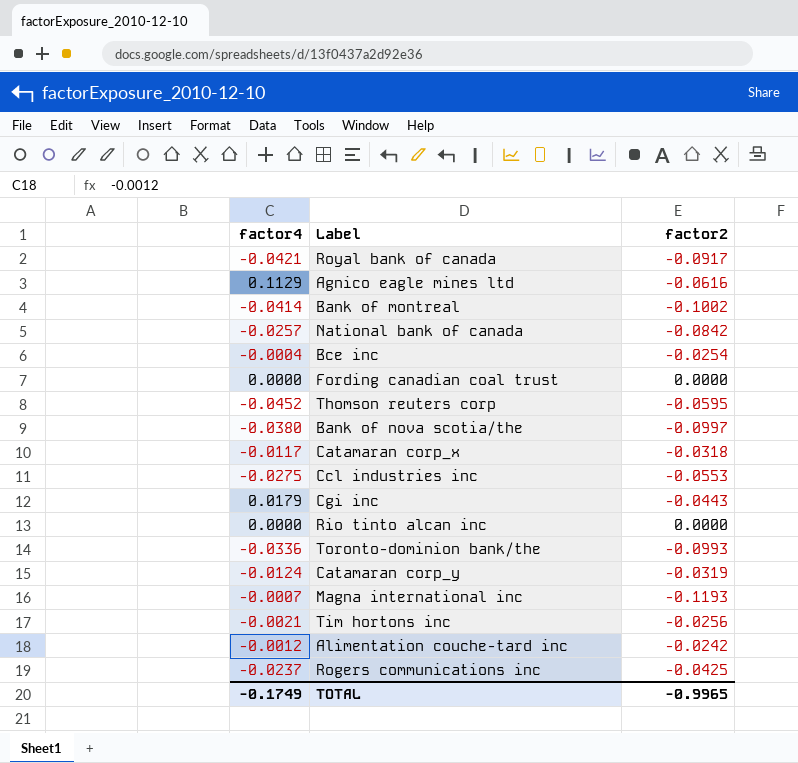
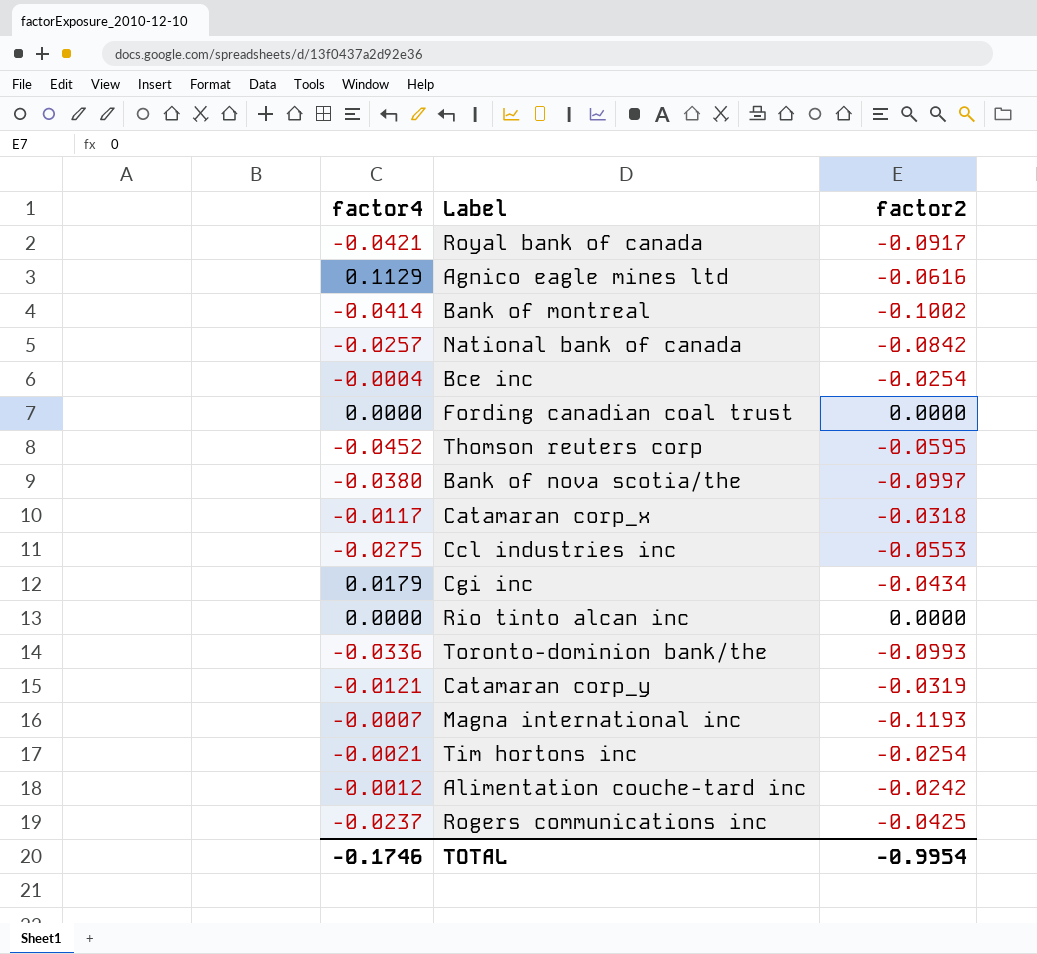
Cgi inc | factor2: -0.0443 -> -0.0434
Catamaran corp_y | factor4: -0.0124 -> -0.0121
Tim hortons inc | factor2: -0.0256 -> -0.0254
TOTAL | factor4: -0.1749 -> -0.1746
TOTAL | factor2: -0.9965 -> -0.9954

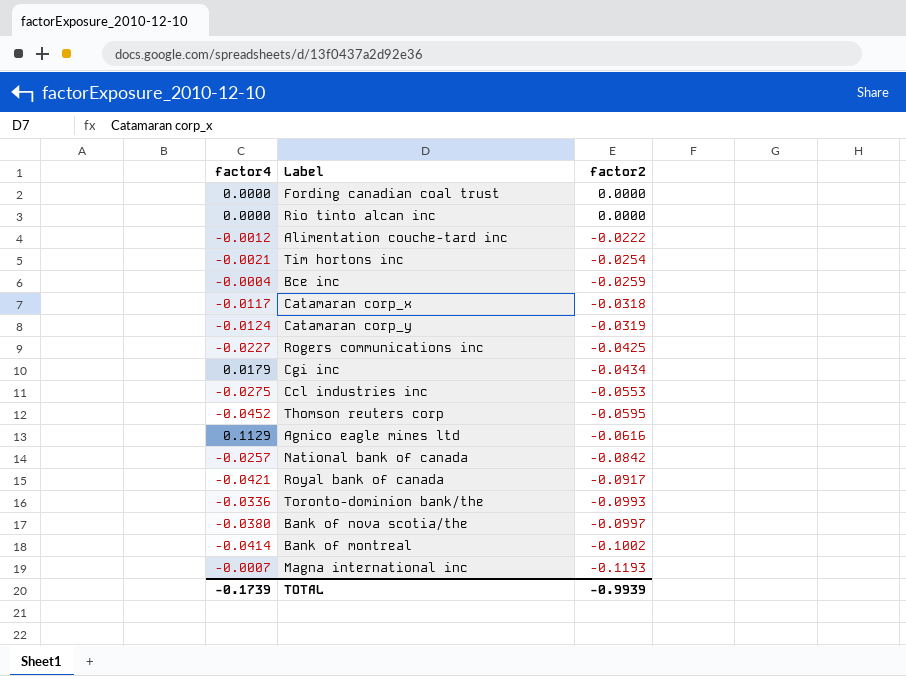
row order: none -> factor2 descending
Alimentation couche-tard inc | factor2: -0.0242 -> -0.0222
Bce inc | factor2: -0.0254 -> -0.0259
Catamaran corp_y | factor4: -0.0121 -> -0.0124
Rogers communications inc | factor4: -0.0237 -> -0.0227
TOTAL | factor4: -0.1746 -> -0.1739
TOTAL | factor2: -0.9954 -> -0.9939

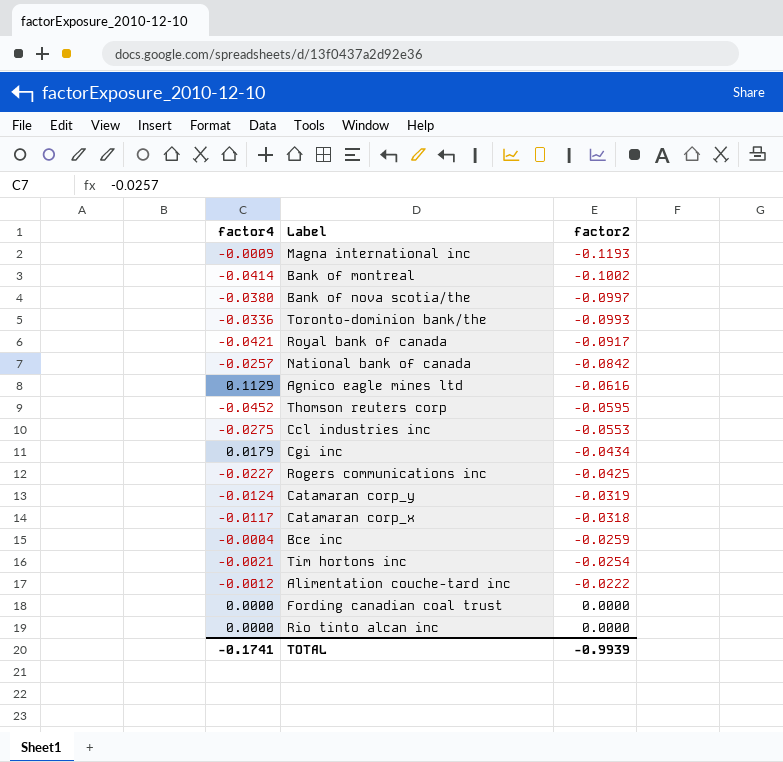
row order: factor2 descending -> factor2 ascending
Magna international inc | factor4: -0.0007 -> -0.0009
TOTAL | factor4: -0.1739 -> -0.1741

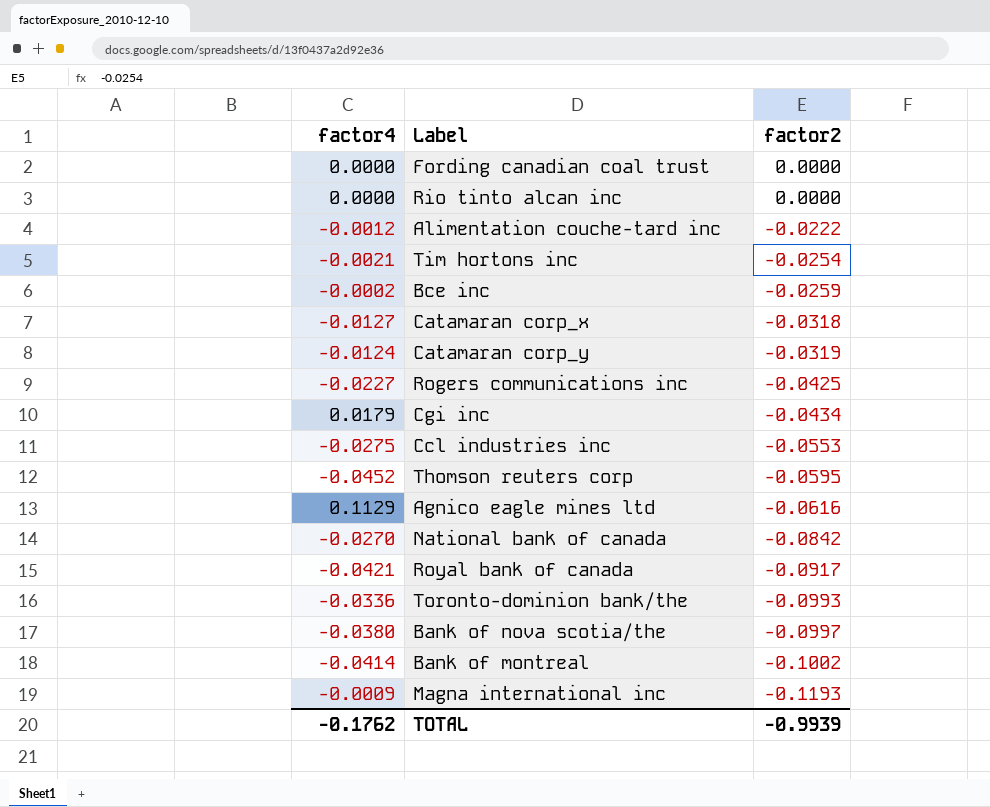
row order: factor2 ascending -> factor2 descending
Bce inc | factor4: -0.0004 -> -0.0002
Catamaran corp_x | factor4: -0.0117 -> -0.0127
National bank of canada | factor4: -0.0257 -> -0.0270
TOTAL | factor4: -0.1741 -> -0.1762

